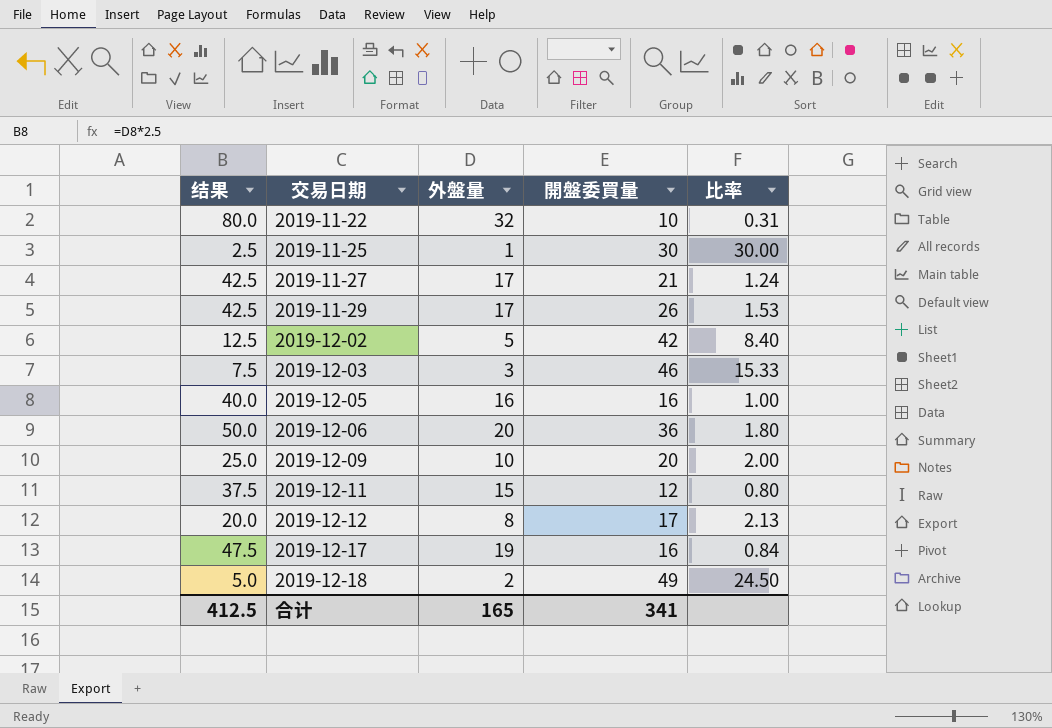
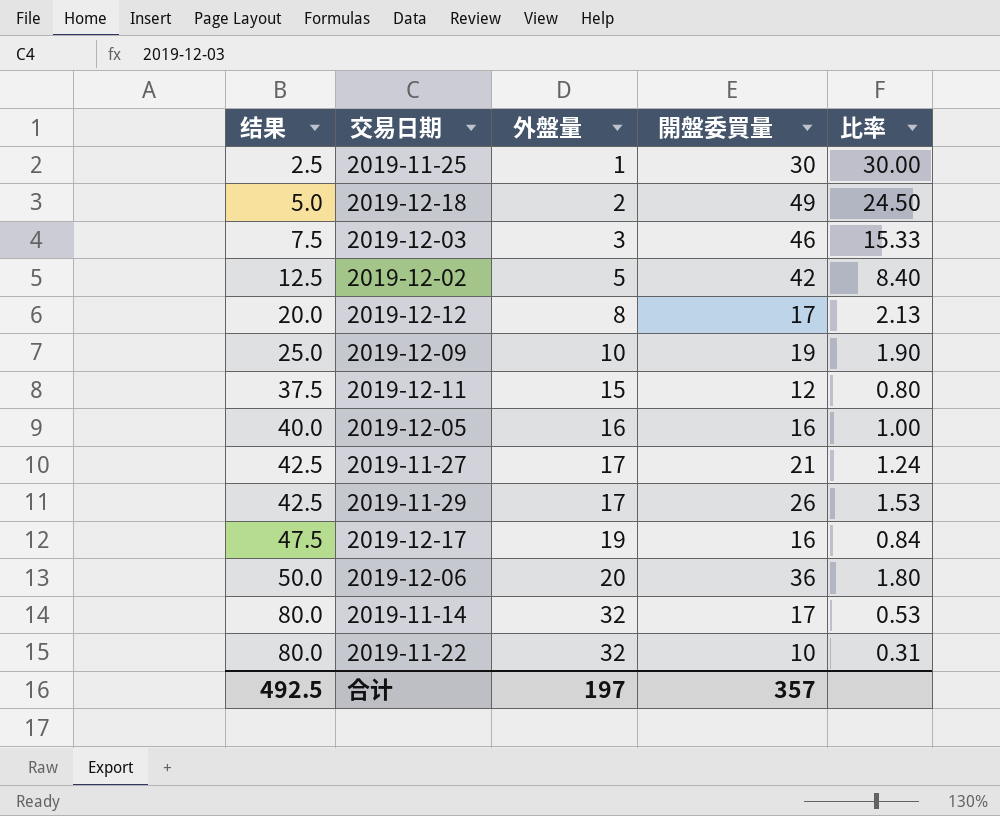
row order: 交易日期 ascending -> 结果 ascending
2019-12-09 | 開盤委買量: 20 -> 19
2019-12-09 | 比率: 2.00 -> 1.90
row 2019-11-14: none -> 80.0 | 32 | 17 | 0.53
合计 | 结果: 412.5 -> 492.5
合计 | 外盤量: 165 -> 197
合计 | 開盤委買量: 341 -> 357

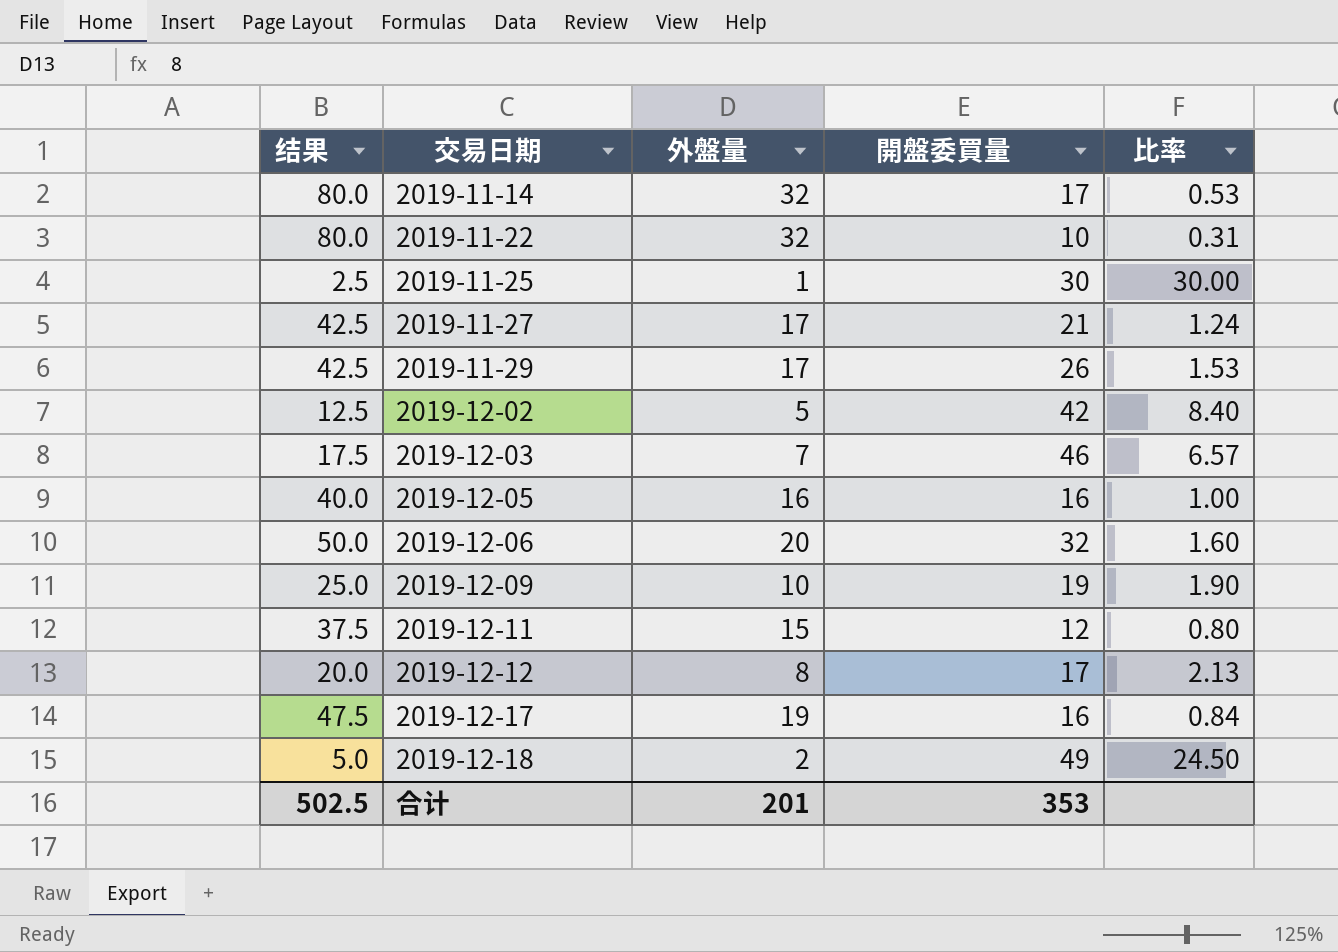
row order: 结果 ascending -> 交易日期 ascending
2019-12-03 | 结果: 7.5 -> 17.5
2019-12-03 | 外盤量: 3 -> 7
2019-12-03 | 比率: 15.33 -> 6.57
2019-12-06 | 開盤委買量: 36 -> 32
2019-12-06 | 比率: 1.80 -> 1.60
合计 | 结果: 492.5 -> 502.5
合计 | 外盤量: 197 -> 201
合计 | 開盤委買量: 357 -> 353

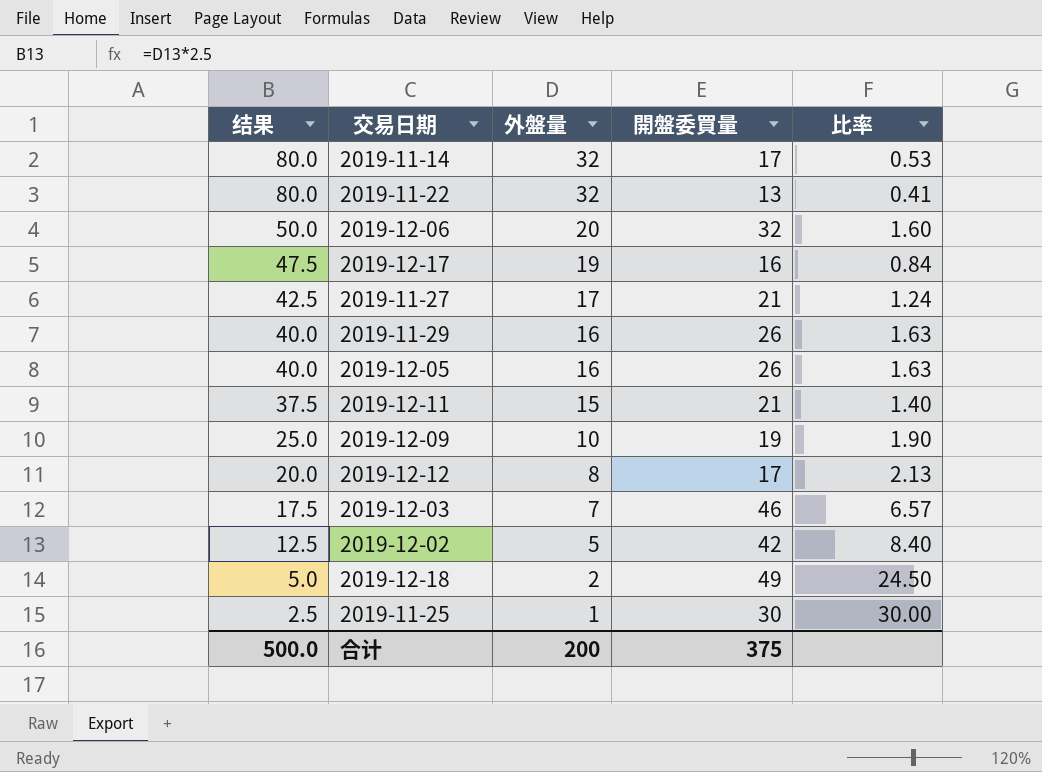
row order: 交易日期 ascending -> 结果 descending
2019-11-22 | 開盤委買量: 10 -> 13
2019-11-22 | 比率: 0.31 -> 0.41
2019-11-29 | 结果: 42.5 -> 40.0
2019-11-29 | 外盤量: 17 -> 16
2019-11-29 | 比率: 1.53 -> 1.63
2019-12-05 | 開盤委買量: 16 -> 26
2019-12-05 | 比率: 1.00 -> 1.63
2019-12-11 | 開盤委買量: 12 -> 21
2019-12-11 | 比率: 0.80 -> 1.40
合计 | 结果: 502.5 -> 500.0
合计 | 外盤量: 201 -> 200
合计 | 開盤委買量: 353 -> 375

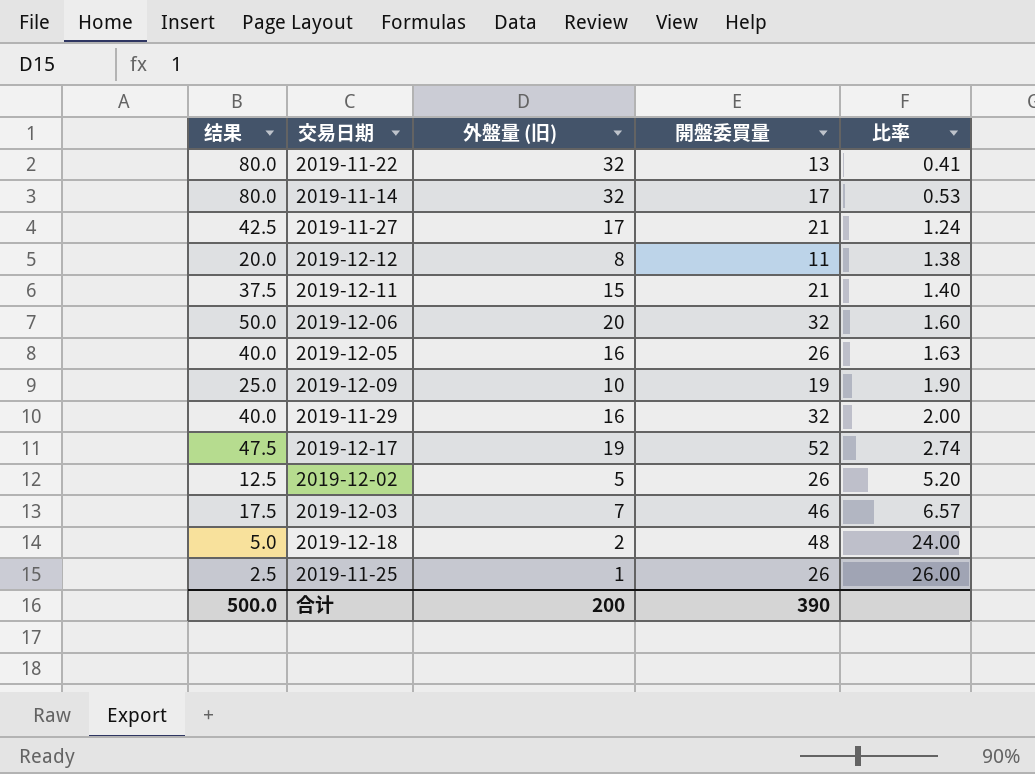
row order: 结果 descending -> 比率 ascending
column name: 外盤量 -> 外盤量 (旧)
2019-12-12 | 開盤委買量: 17 -> 11
2019-12-12 | 比率: 2.13 -> 1.38
2019-11-29 | 開盤委買量: 26 -> 32
2019-11-29 | 比率: 1.63 -> 2.00
2019-12-17 | 開盤委買量: 16 -> 52
2019-12-17 | 比率: 0.84 -> 2.74
2019-12-02 | 開盤委買量: 42 -> 26
2019-12-02 | 比率: 8.40 -> 5.20
2019-12-18 | 開盤委買量: 49 -> 48
2019-12-18 | 比率: 24.50 -> 24.00
2019-11-25 | 開盤委買量: 30 -> 26
2019-11-25 | 比率: 30.00 -> 26.00
合计 | 開盤委買量: 375 -> 390

